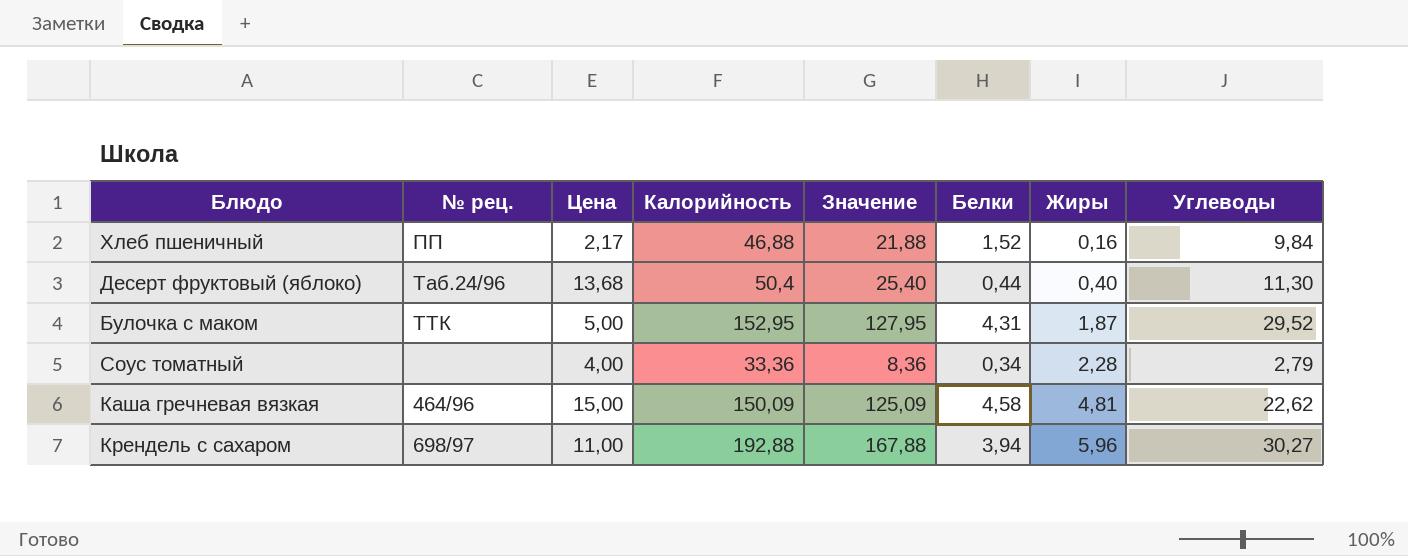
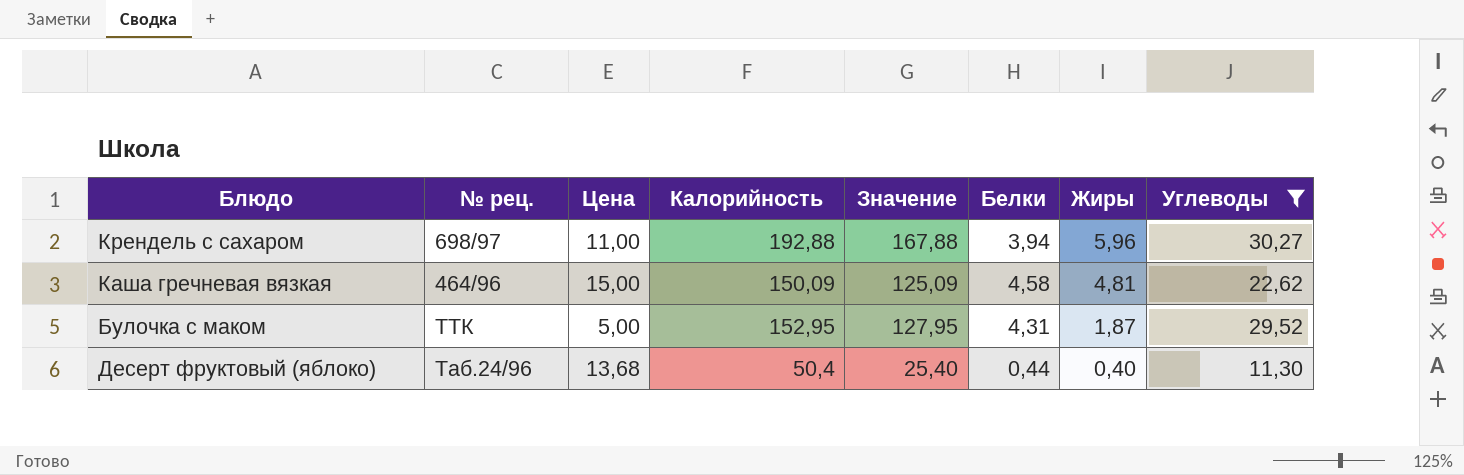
filter: none -> Углеводы >= 11,30
row order: Жиры ascending -> Жиры descending

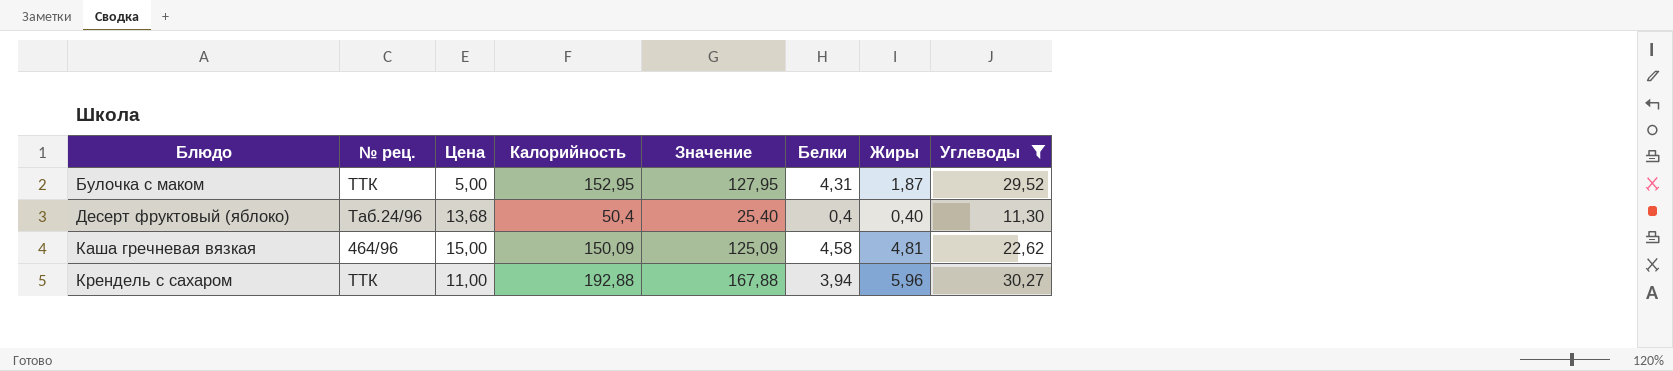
row order: Жиры descending -> Блюдо ascending
Десерт фруктовый (яблоко) | Белки: 0,44 -> 0,4
Крендель с сахаром | № рец.: 698/97 -> ТТК

